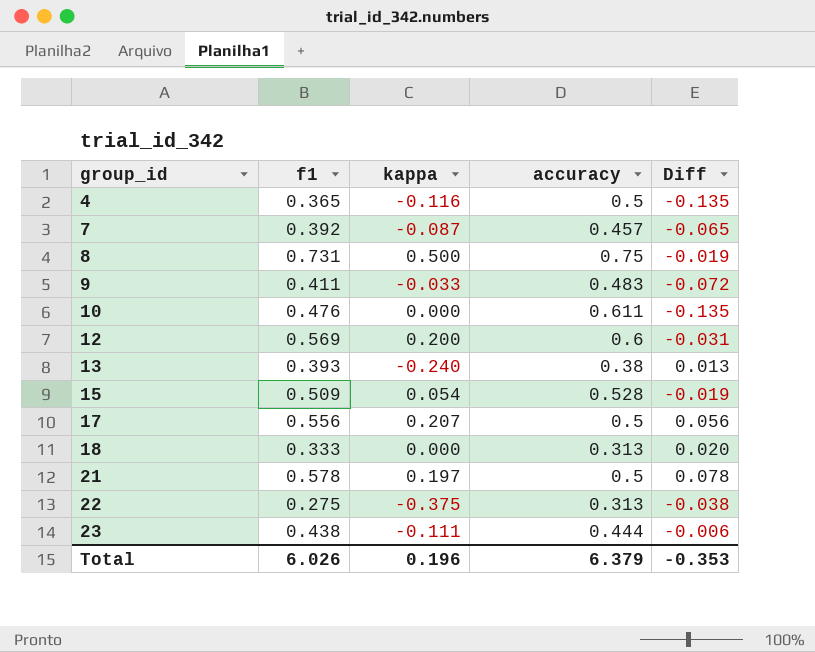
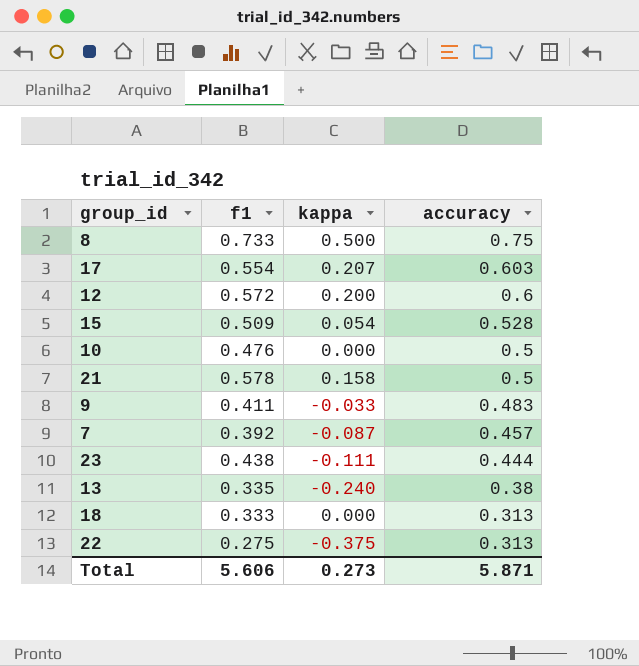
row order: group_id ascending -> accuracy descending
column Diff | formula: [f1] - [accuracy] -> none
row 4: 0.365 | -0.116 | 0.5 | -0.135 -> none
8 | f1: 0.731 -> 0.733
17 | f1: 0.556 -> 0.554
17 | accuracy: 0.5 -> 0.603
12 | f1: 0.569 -> 0.572
10 | accuracy: 0.611 -> 0.5
21 | kappa: 0.197 -> 0.158
13 | f1: 0.393 -> 0.335
Total | f1: 6.026 -> 5.606
Total | kappa: 0.196 -> 0.273
Total | accuracy: 6.379 -> 5.871

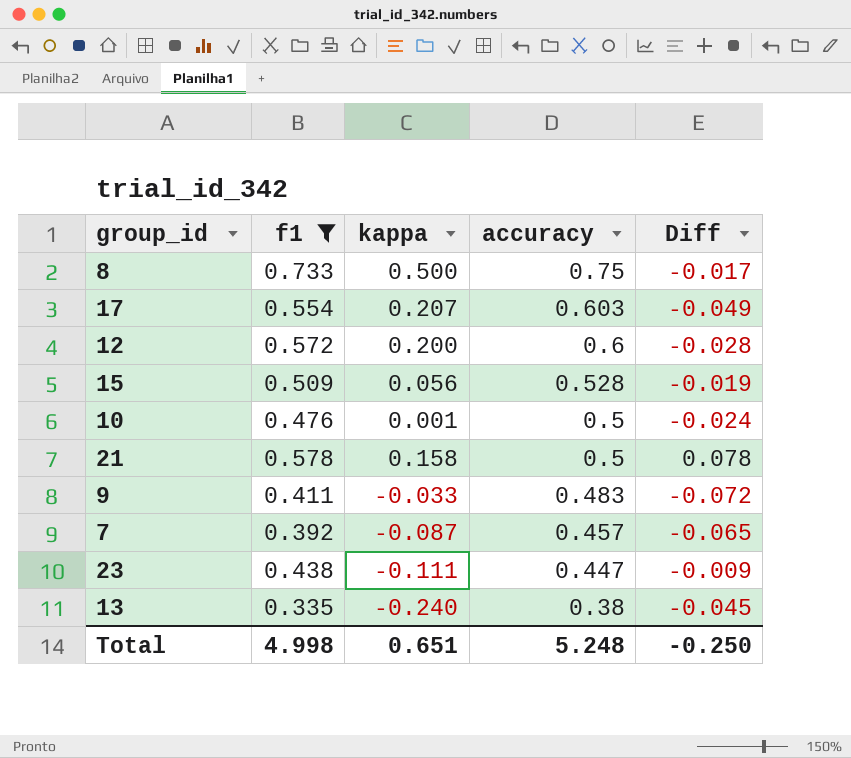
filter: none -> f1 >= 0.335
column Diff | formula: none -> [f1] - [accuracy]
15 | kappa: 0.054 -> 0.056
10 | kappa: 0.000 -> 0.001
23 | accuracy: 0.444 -> 0.447
Total | f1: 5.606 -> 4.998
Total | kappa: 0.273 -> 0.651
Total | accuracy: 5.871 -> 5.248

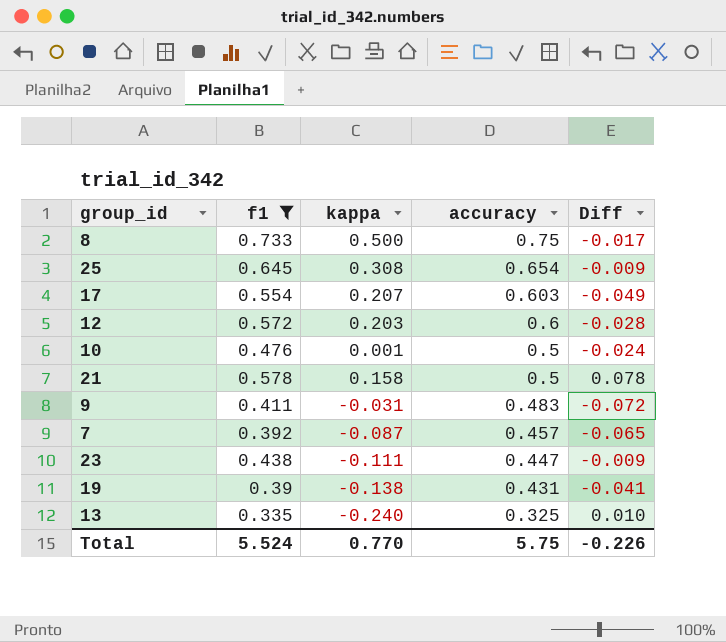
row 15: 0.509 | 0.056 | 0.528 | -0.019 -> none
row 25: none -> 0.645 | 0.308 | 0.654 | -0.009
12 | kappa: 0.200 -> 0.203
9 | kappa: -0.033 -> -0.031
row 19: none -> 0.39 | -0.138 | 0.431 | -0.041
13 | accuracy: 0.38 -> 0.325
13 | Diff: -0.045 -> 0.010
Total | f1: 4.998 -> 5.524
Total | kappa: 0.651 -> 0.770
Total | accuracy: 5.248 -> 5.75
Total | Diff: -0.250 -> -0.226

